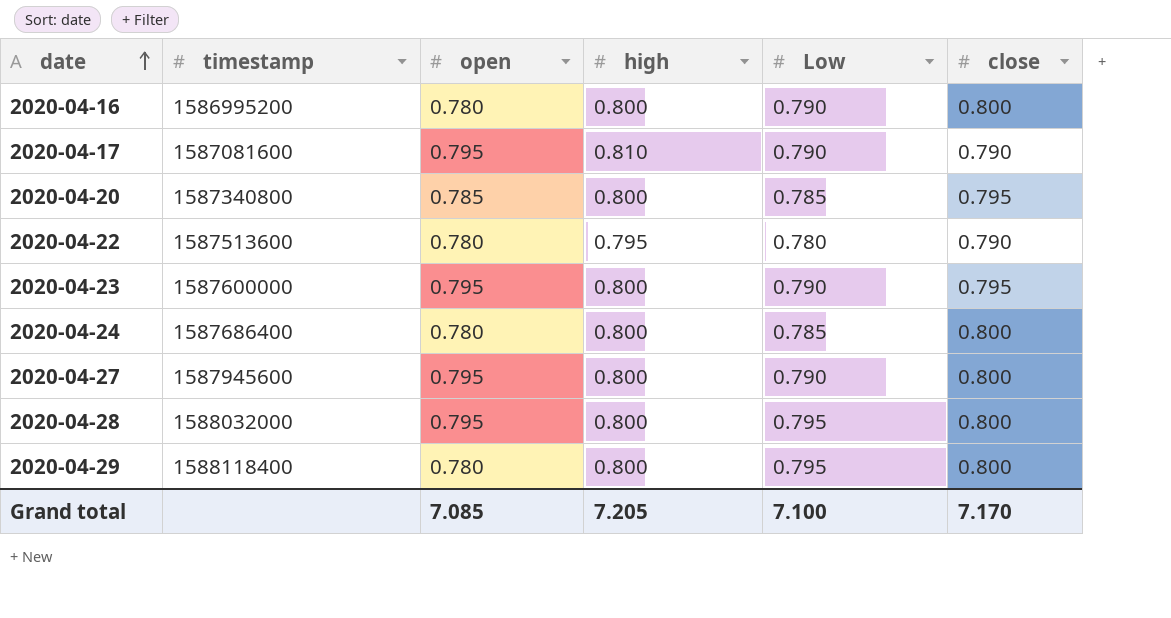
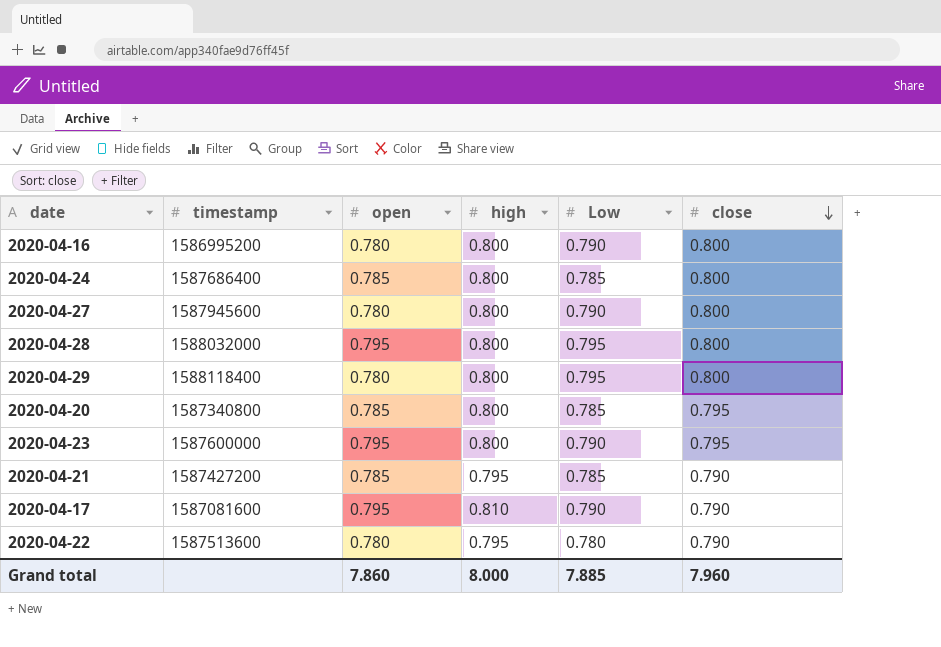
row order: date ascending -> close descending
2020-04-24 | open: 0.780 -> 0.785
2020-04-27 | open: 0.795 -> 0.780
row 2020-04-21: none -> 1587427200 | 0.785 | 0.795 | 0.785 | 0.790
Grand total | open: 7.085 -> 7.860
Grand total | high: 7.205 -> 8.000
Grand total | Low: 7.100 -> 7.885
Grand total | close: 7.170 -> 7.960

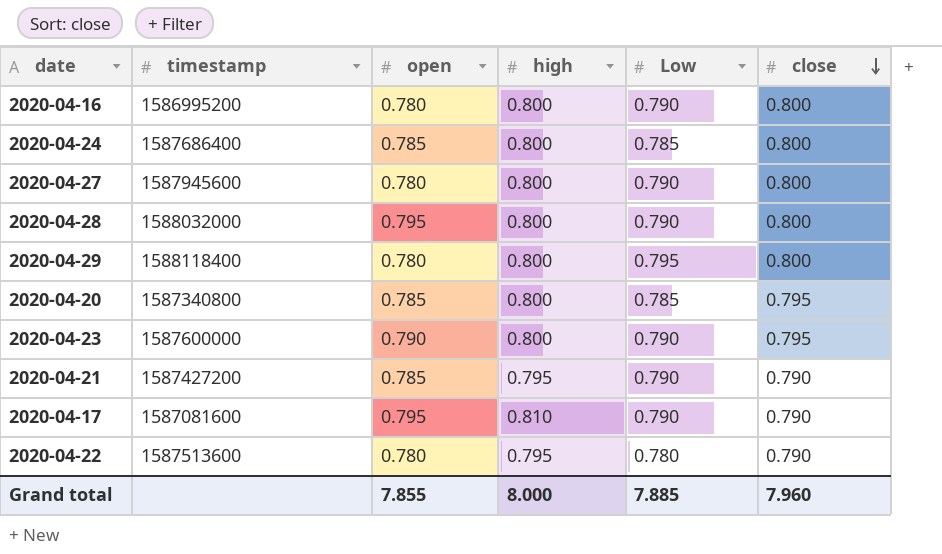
2020-04-28 | Low: 0.795 -> 0.790
2020-04-23 | open: 0.795 -> 0.790
2020-04-21 | Low: 0.785 -> 0.790
Grand total | open: 7.860 -> 7.855

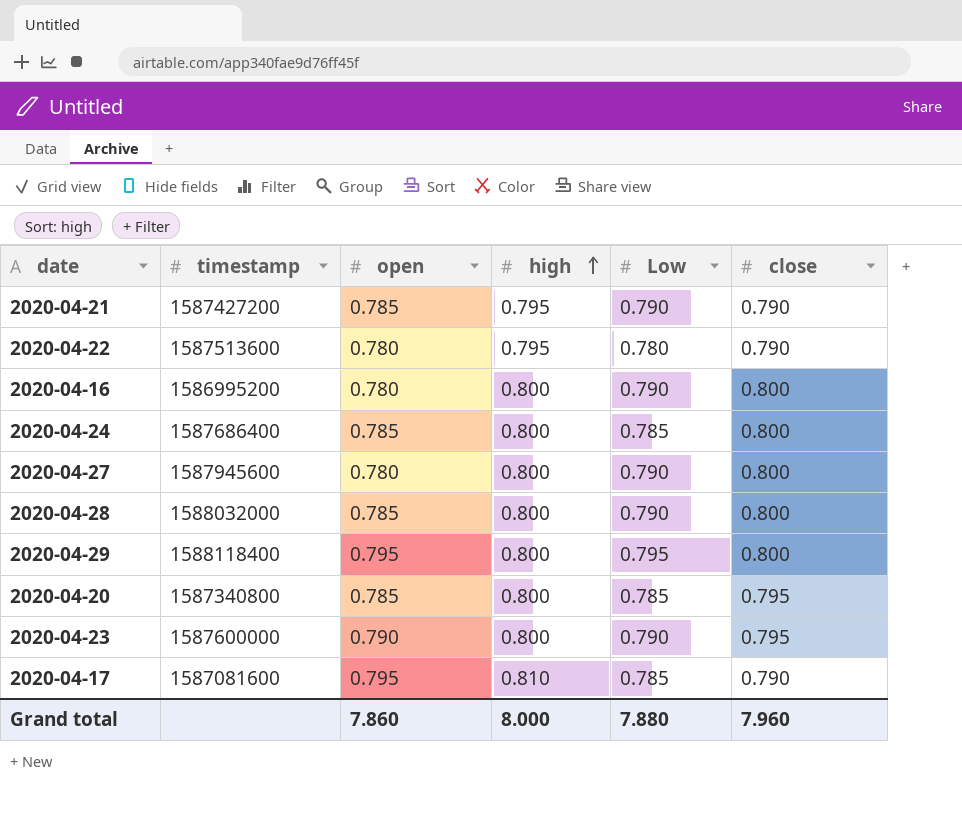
row order: close descending -> high ascending
2020-04-28 | open: 0.795 -> 0.785
2020-04-29 | open: 0.780 -> 0.795
2020-04-17 | Low: 0.790 -> 0.785
Grand total | open: 7.855 -> 7.860
Grand total | Low: 7.885 -> 7.880

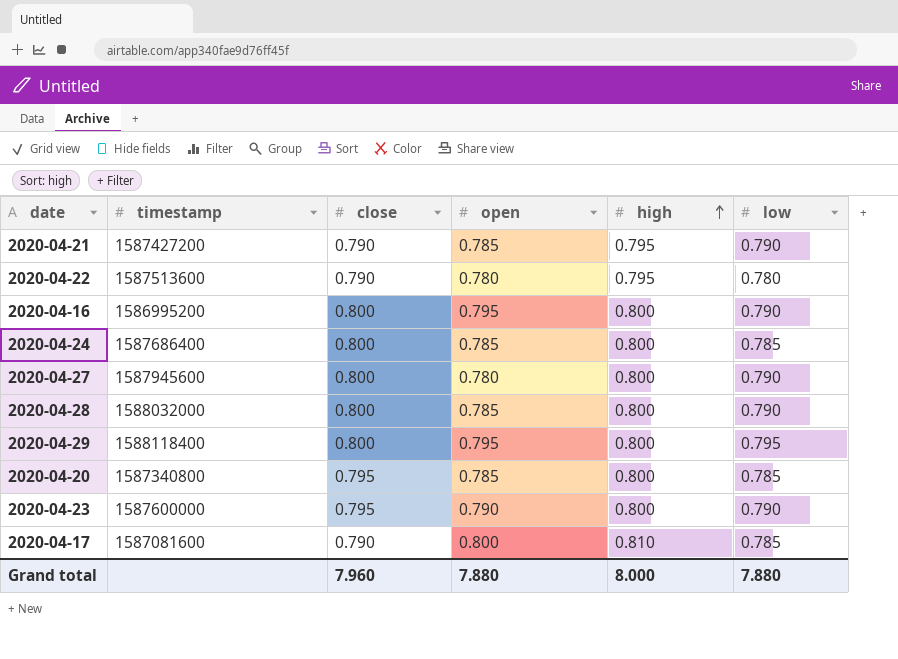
column close | position: 6 -> 3
column name: Low -> low
2020-04-16 | open: 0.780 -> 0.795
2020-04-17 | open: 0.795 -> 0.800
Grand total | open: 7.860 -> 7.880

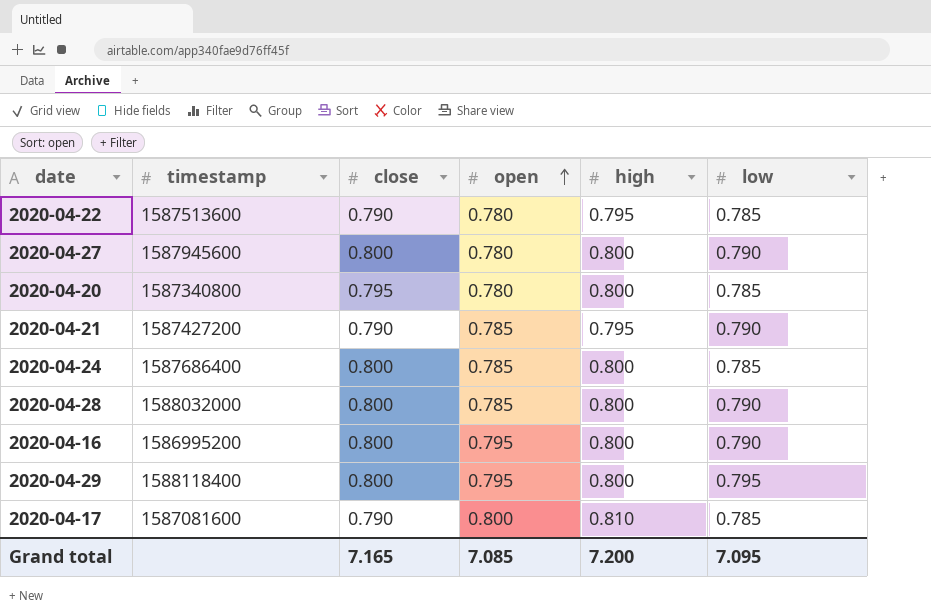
row order: high ascending -> open ascending
row 2020-04-23: 1587600000 | 0.795 | 0.790 | 0.800 | 0.790 -> none
2020-04-22 | low: 0.780 -> 0.785
2020-04-20 | open: 0.785 -> 0.780
Grand total | close: 7.960 -> 7.165
Grand total | open: 7.880 -> 7.085
Grand total | high: 8.000 -> 7.200
Grand total | low: 7.880 -> 7.095

